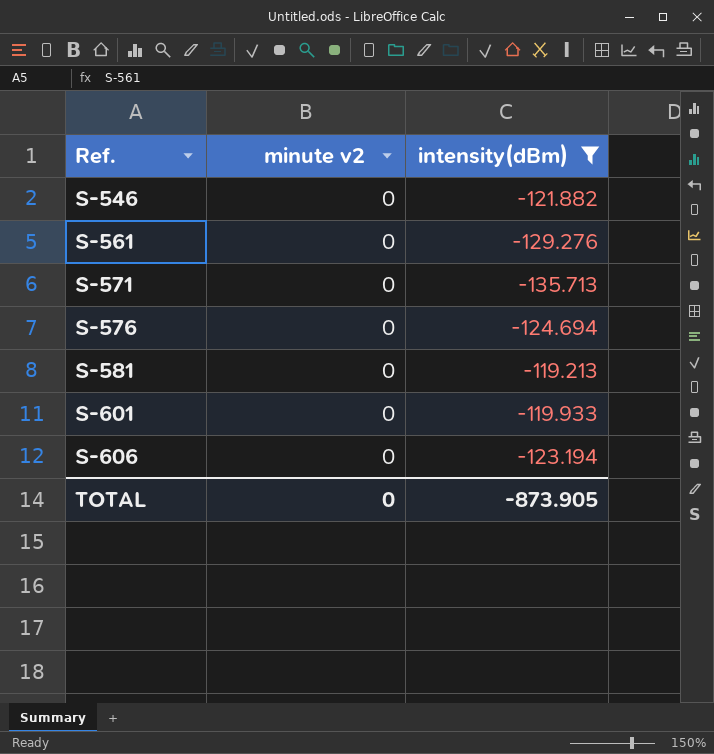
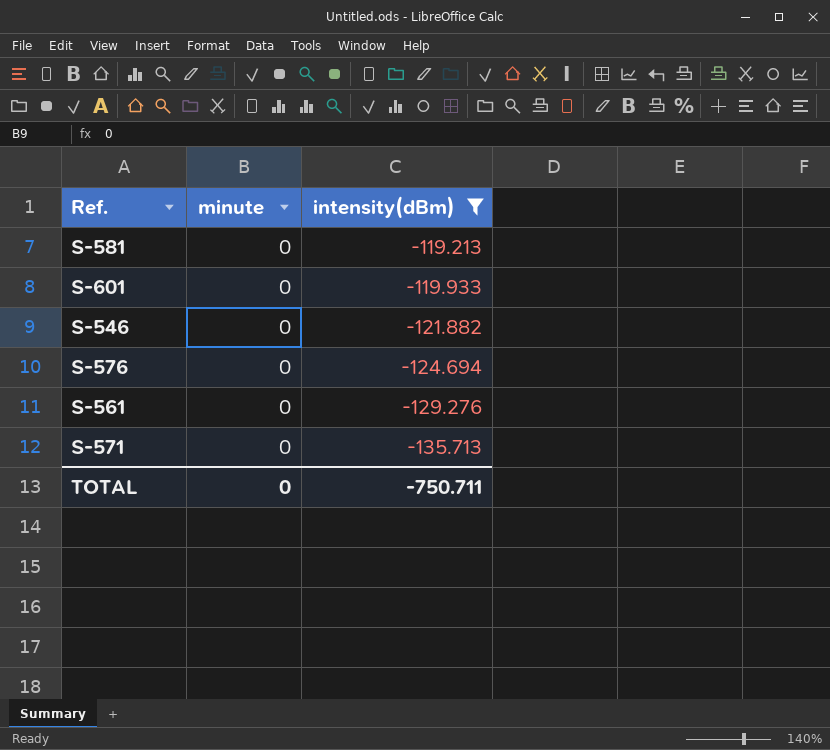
row order: Ref. ascending -> intensity(dBm) descending
column name: minute v2 -> minute
row S-606: 0 | -123.194 -> none
TOTAL | intensity(dBm): -873.905 -> -750.711

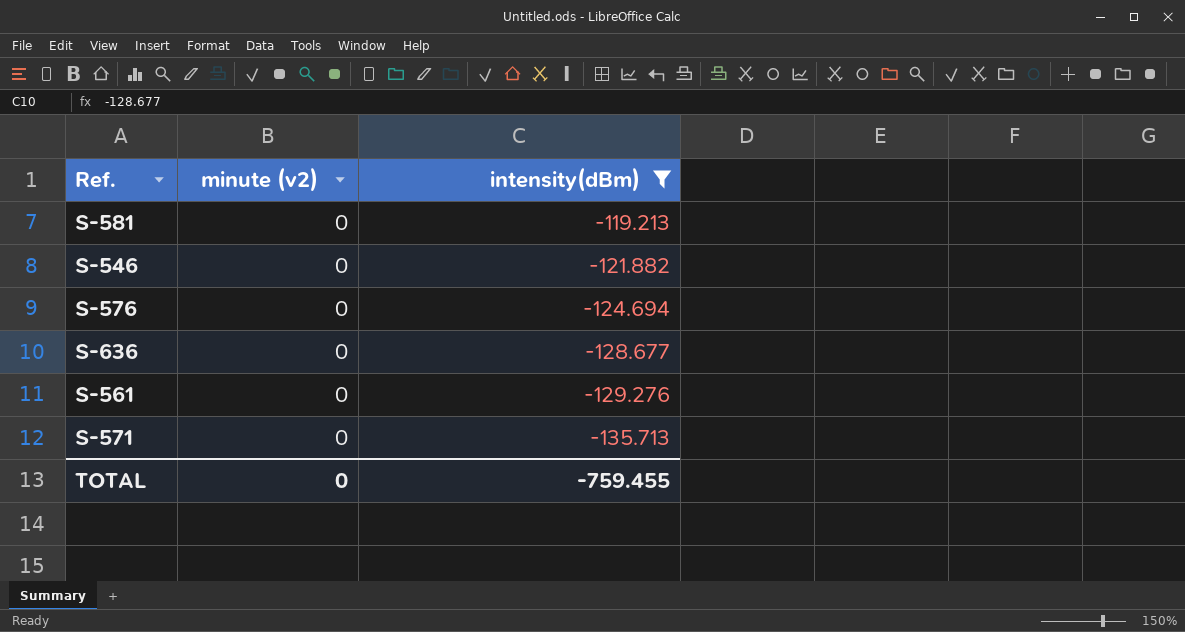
column name: minute -> minute (v2)
row S-601: 0 | -119.933 -> none
row S-636: none -> 0 | -128.677
TOTAL | intensity(dBm): -750.711 -> -759.455

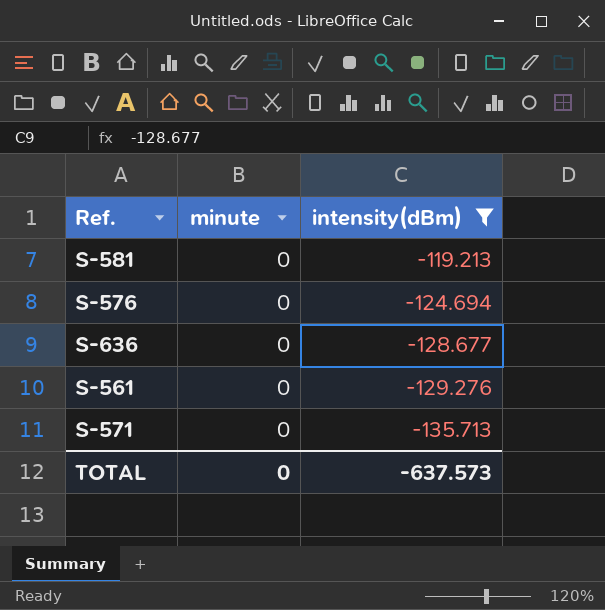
column name: minute (v2) -> minute
row S-546: 0 | -121.882 -> none
TOTAL | intensity(dBm): -759.455 -> -637.573

